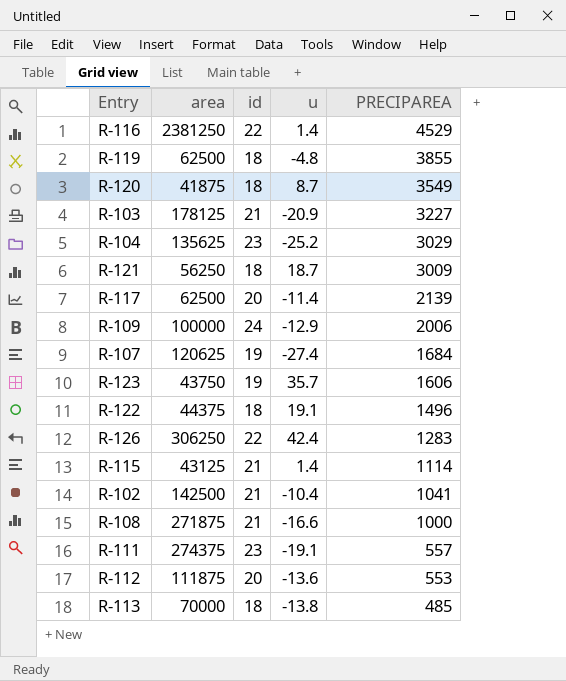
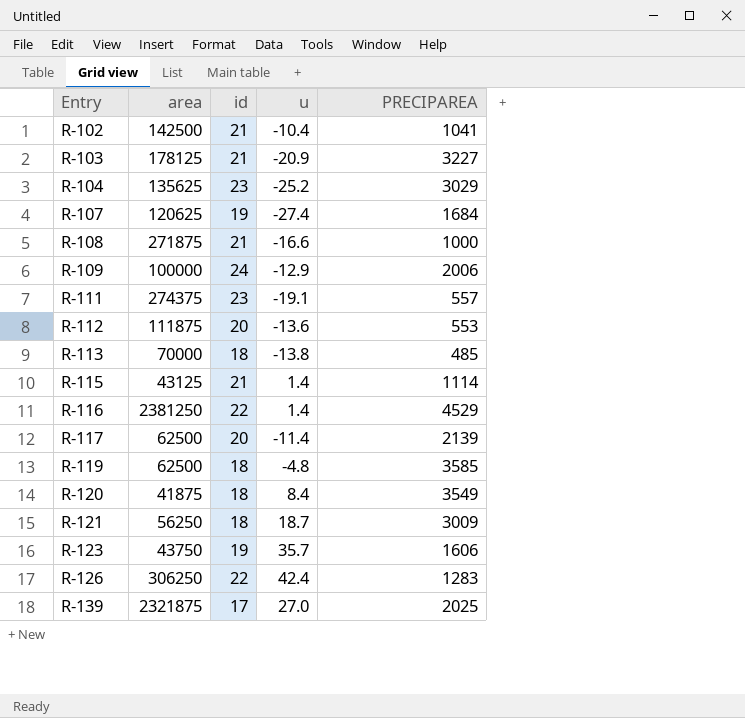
row order: PRECIPAREA descending -> Entry ascending
row R-122: 44375 | 18 | 19.1 | 1496 -> none
R-119 | PRECIPAREA: 3855 -> 3585
R-120 | u: 8.7 -> 8.4
row R-139: none -> 2321875 | 17 | 27.0 | 2025

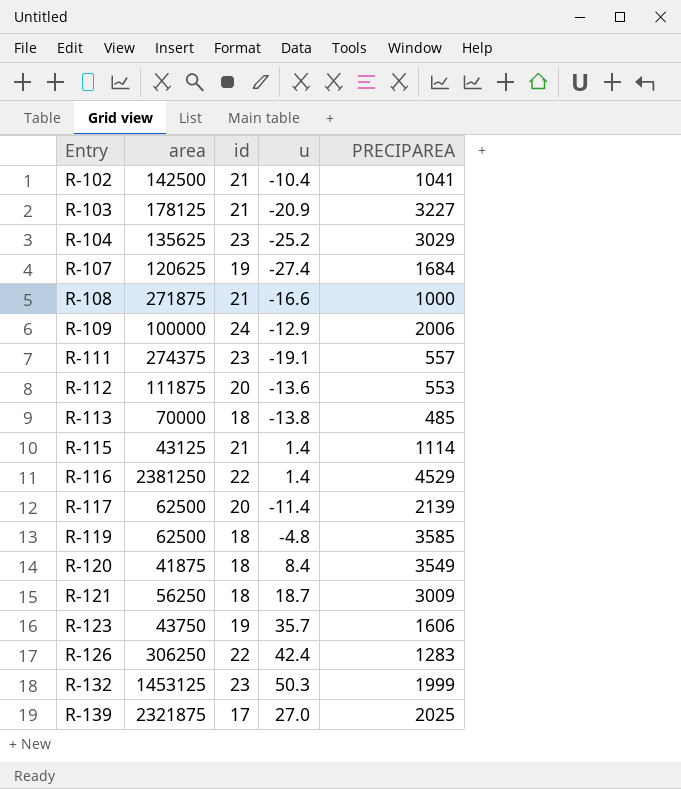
row R-132: none -> 1453125 | 23 | 50.3 | 1999

